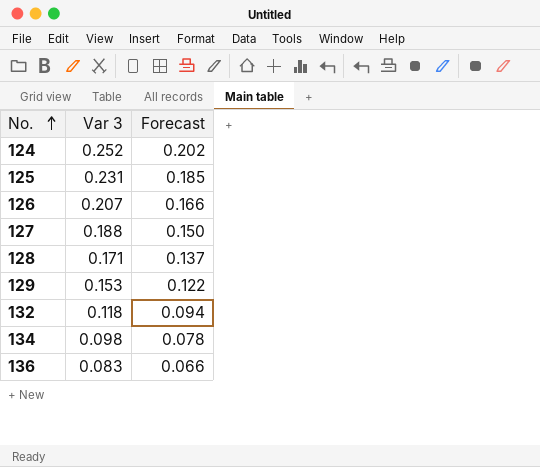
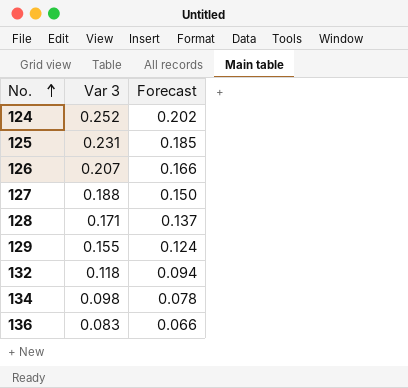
129 | Var 3: 0.153 -> 0.155
129 | Forecast: 0.122 -> 0.124

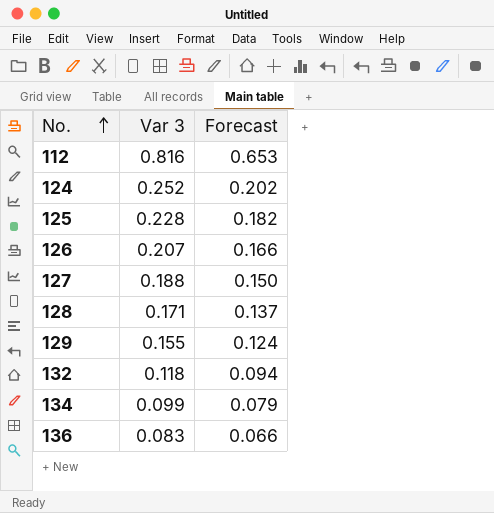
row 112: none -> 0.816 | 0.653
125 | Var 3: 0.231 -> 0.228
125 | Forecast: 0.185 -> 0.182
134 | Var 3: 0.098 -> 0.099
134 | Forecast: 0.078 -> 0.079

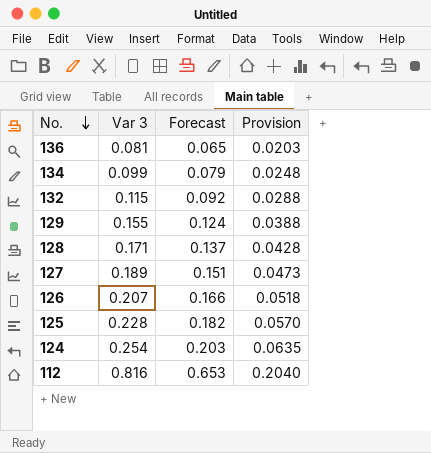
row order: No. ascending -> No. descending
column Provision | formula: none -> [Var 3] * 0.25
136 | Var 3: 0.083 -> 0.081
136 | Forecast: 0.066 -> 0.065
132 | Var 3: 0.118 -> 0.115
132 | Forecast: 0.094 -> 0.092
127 | Var 3: 0.188 -> 0.189
127 | Forecast: 0.150 -> 0.151
124 | Var 3: 0.252 -> 0.254
124 | Forecast: 0.202 -> 0.203

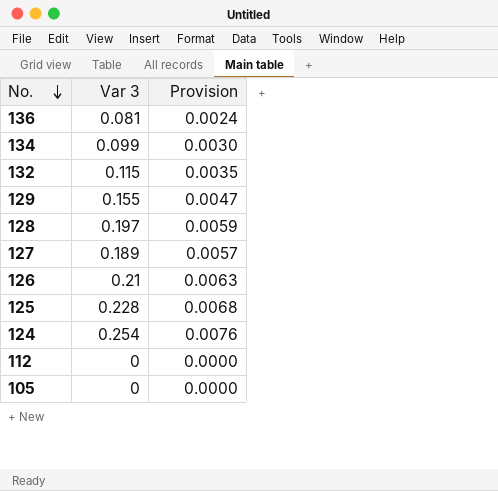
column Forecast | formula: [Var 3] * 0.8 -> none
column Provision | formula: [Var 3] * 0.25 -> [Var 3] * 0.03
128 | Var 3: 0.171 -> 0.197
126 | Var 3: 0.207 -> 0.21
112 | Var 3: 0.816 -> 0
row 105: none -> 0 | 0.0000

